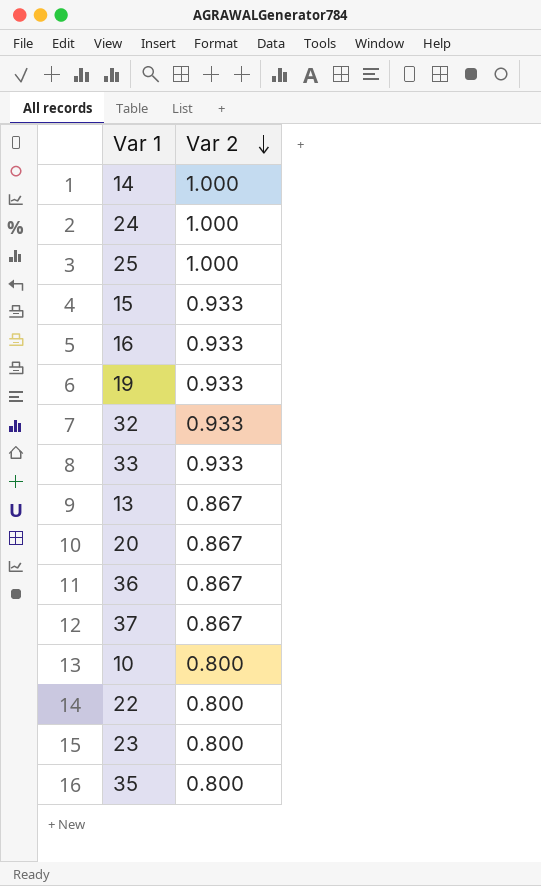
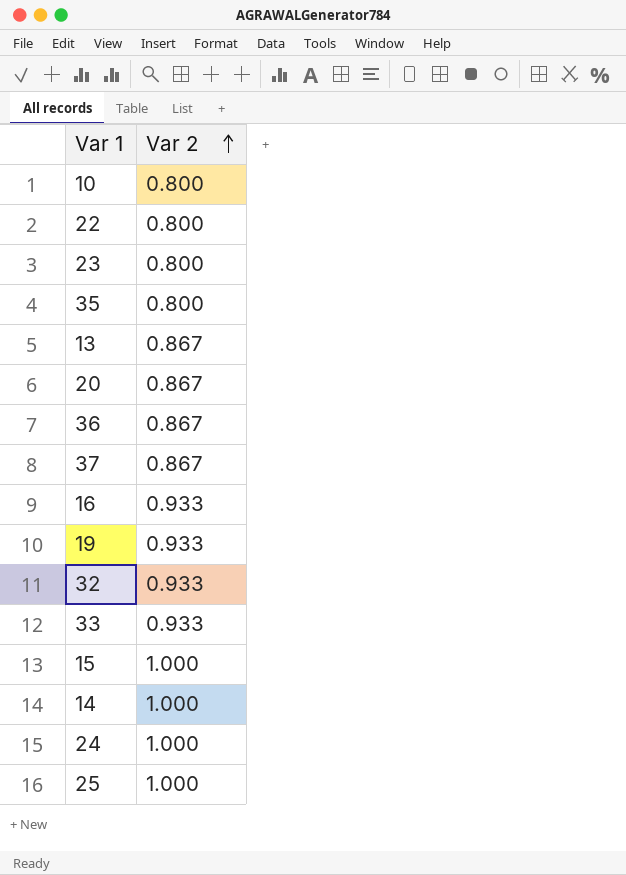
row order: Var 2 descending -> Var 2 ascending
15 | Var 2: 0.933 -> 1.000

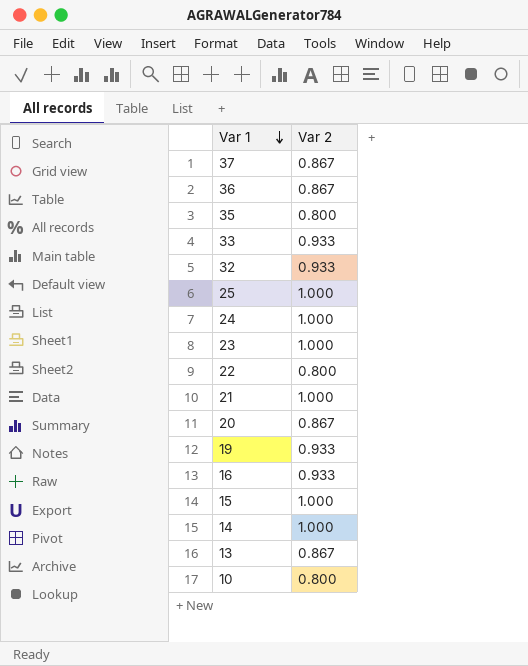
row order: Var 2 ascending -> Var 1 descending
23 | Var 2: 0.800 -> 1.000
row 21: none -> 1.000

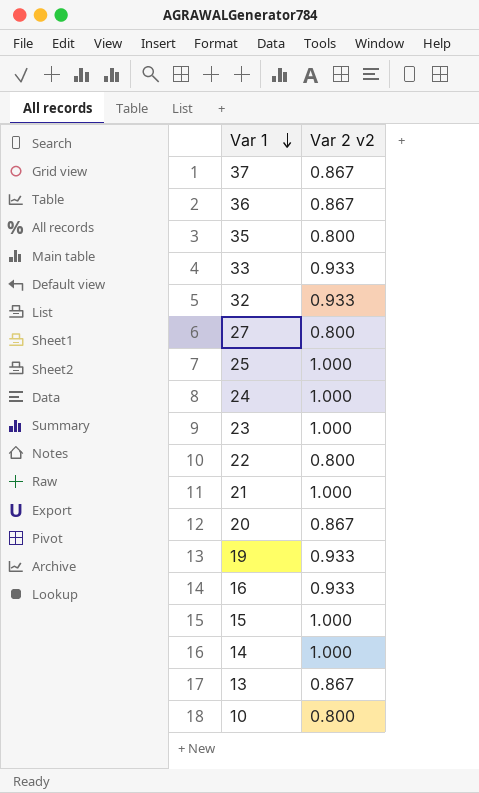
column name: Var 2 -> Var 2 v2
row 27: none -> 0.800

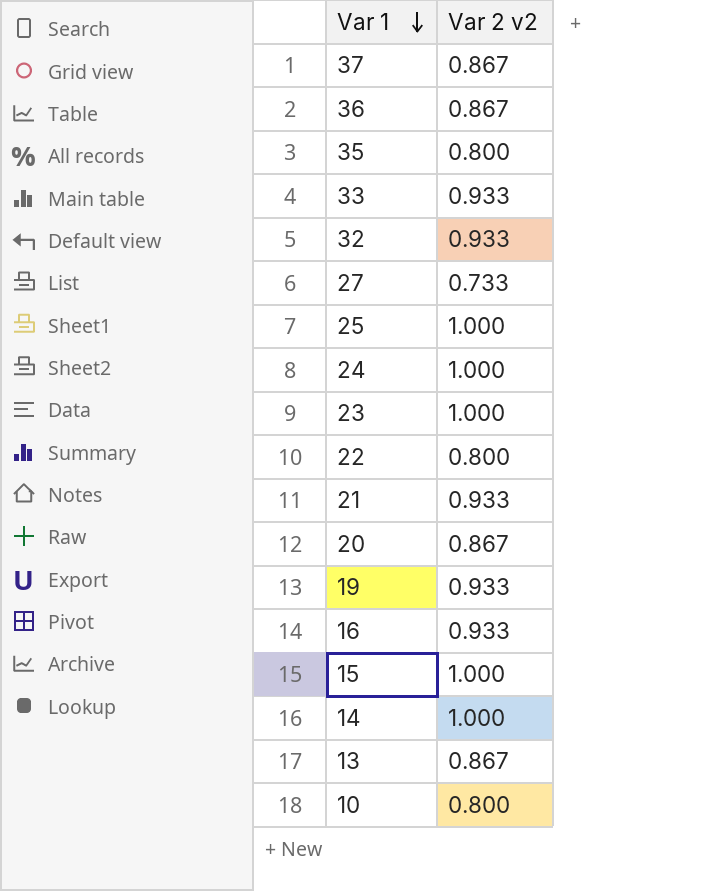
27 | Var 2 v2: 0.800 -> 0.733
21 | Var 2 v2: 1.000 -> 0.933

